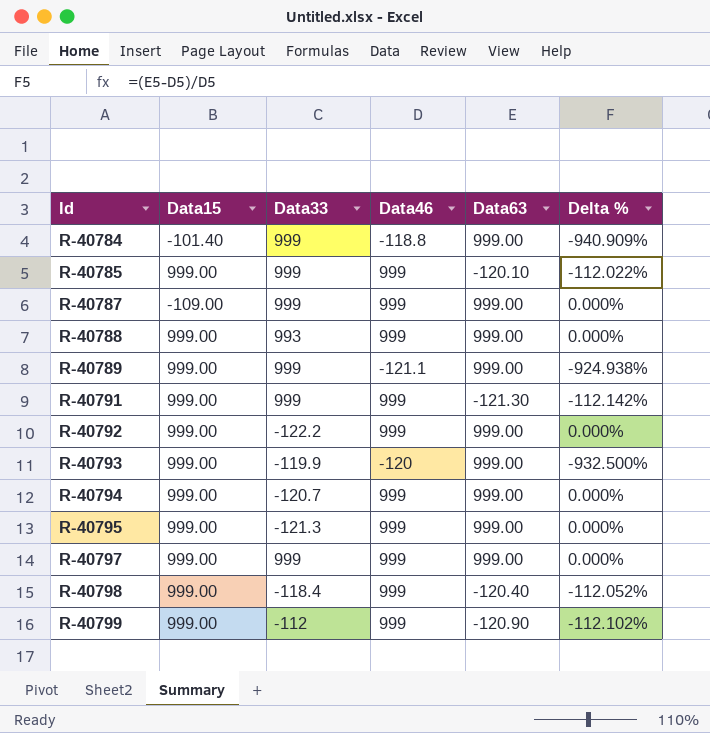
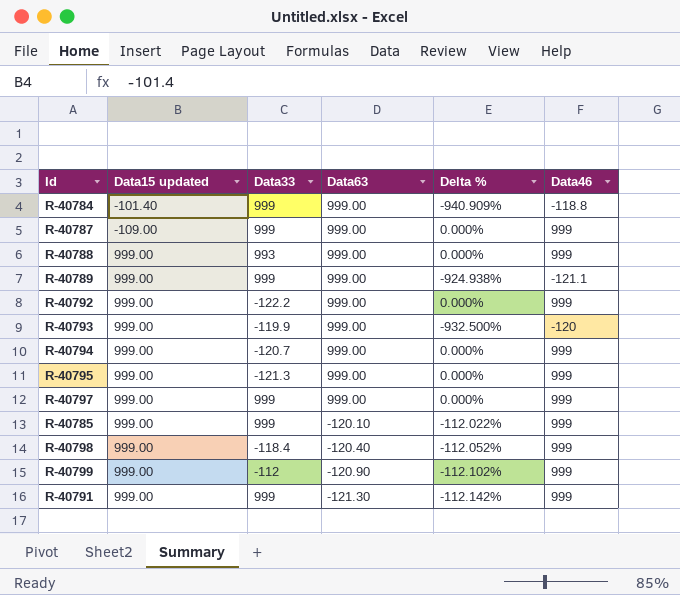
row order: Id ascending -> Data63 descending
column name: Data15 -> Data15 updated
column Data46 | position: 4 -> 6

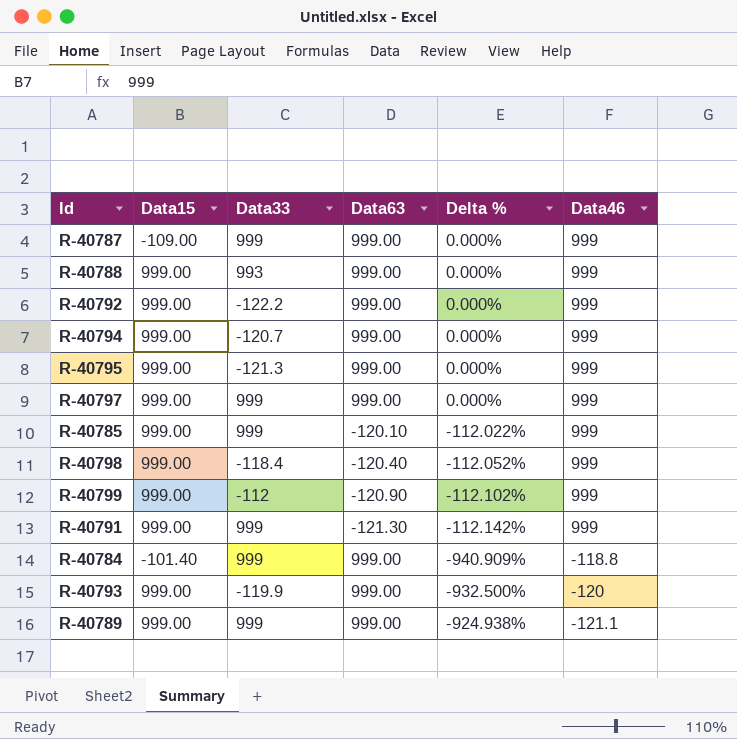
row order: Data63 descending -> Data46 descending
column name: Data15 updated -> Data15

